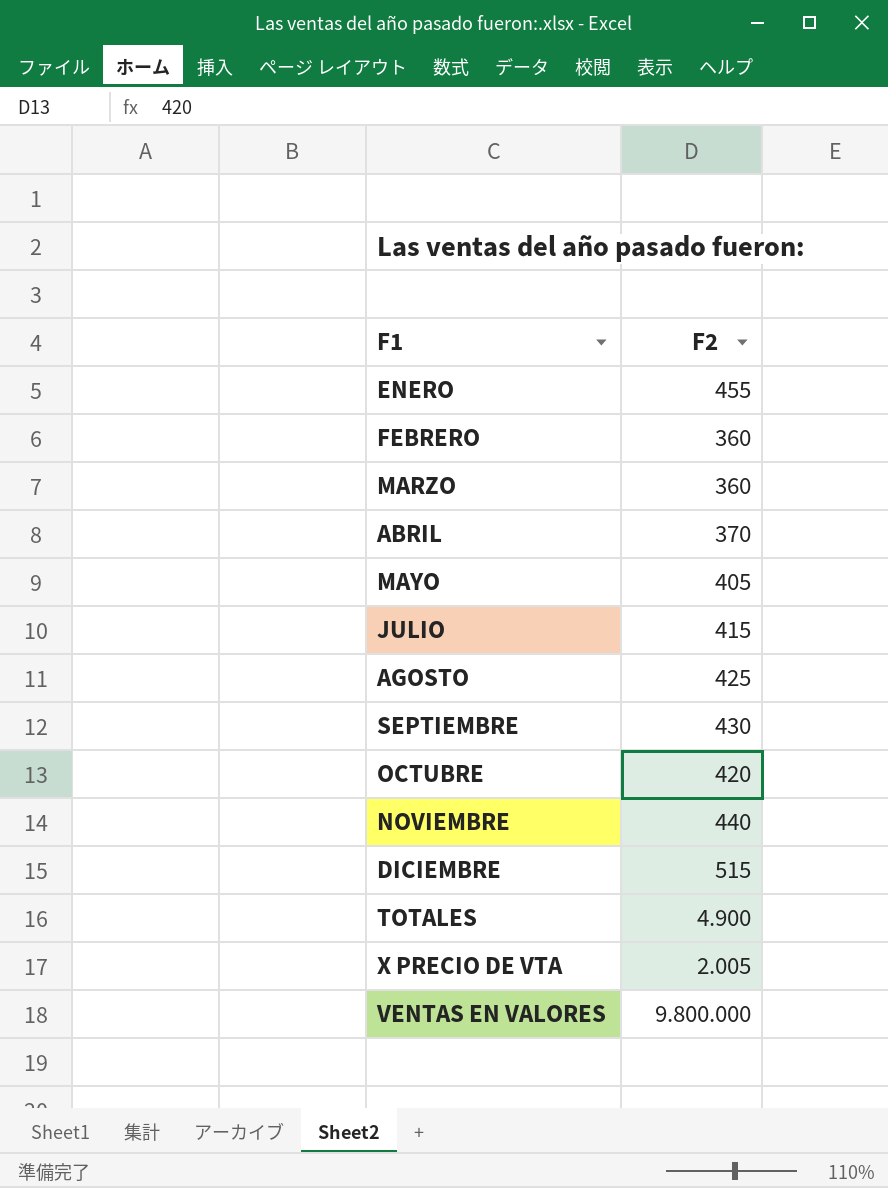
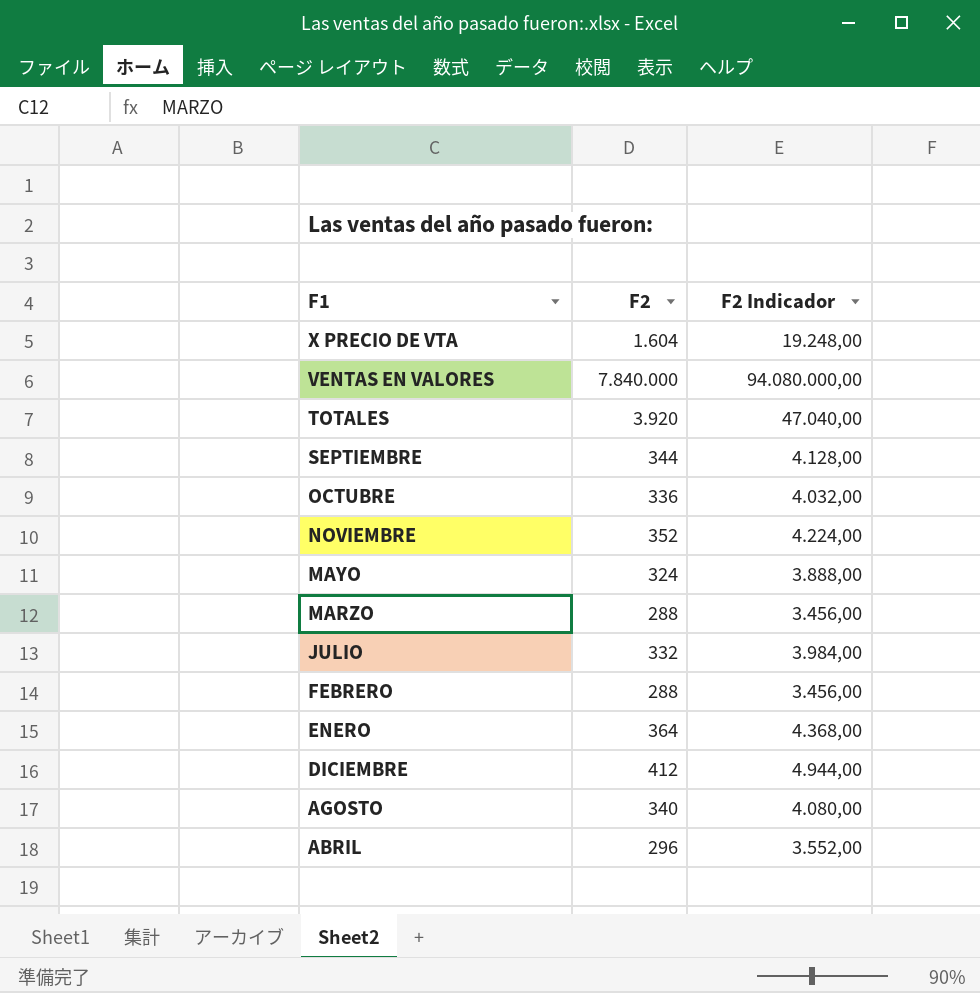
row order: none -> F1 descending
column F2 Indicador | formula: none -> [F2] * 12
X PRECIO DE VTA | F2: 2.005 -> 1.604
VENTAS EN VALORES | F2: 9.800.000 -> 7.840.000
TOTALES | F2: 4.900 -> 3.920
SEPTIEMBRE | F2: 430 -> 344
OCTUBRE | F2: 420 -> 336
NOVIEMBRE | F2: 440 -> 352
MAYO | F2: 405 -> 324
MARZO | F2: 360 -> 288
JULIO | F2: 415 -> 332
FEBRERO | F2: 360 -> 288
ENERO | F2: 455 -> 364
DICIEMBRE | F2: 515 -> 412
AGOSTO | F2: 425 -> 340
ABRIL | F2: 370 -> 296

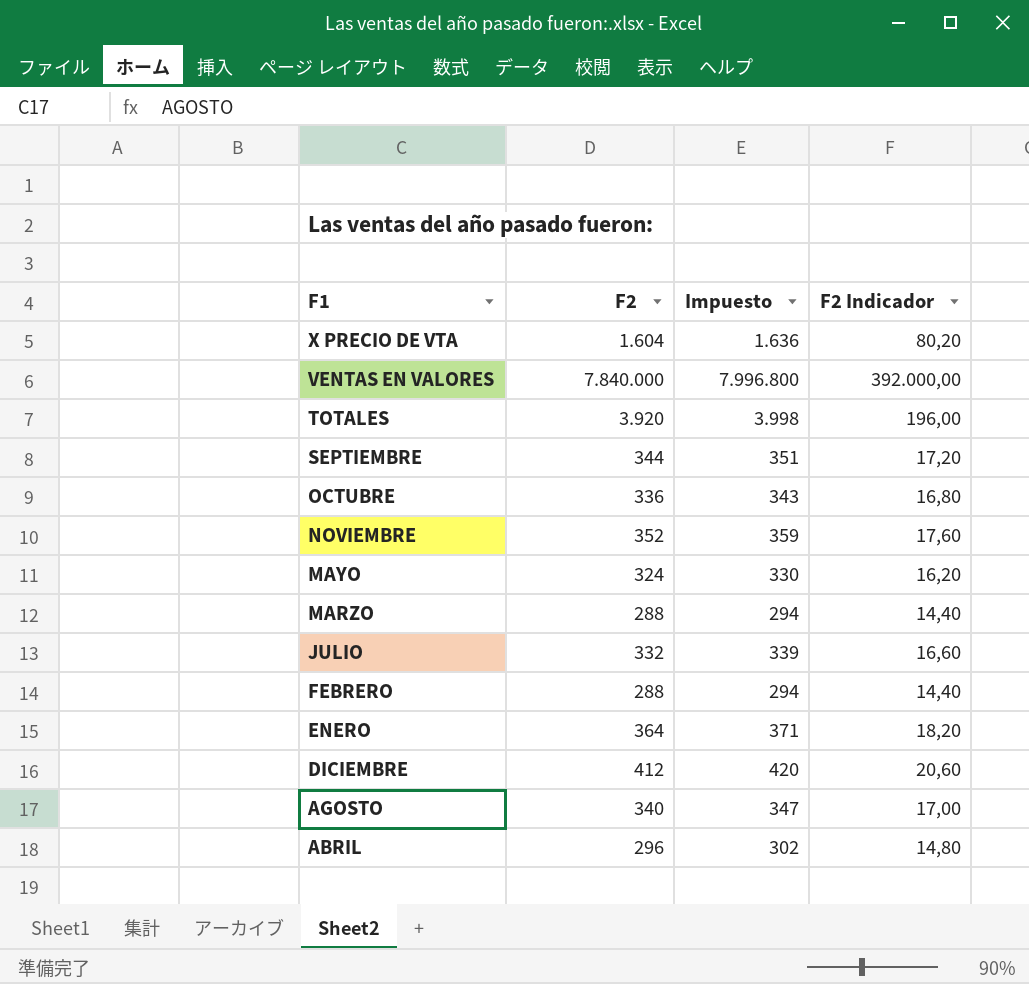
column Impuesto | formula: none -> [F2] * 1,02
column F2 Indicador | formula: [F2] * 12 -> [F2] * 0,05

